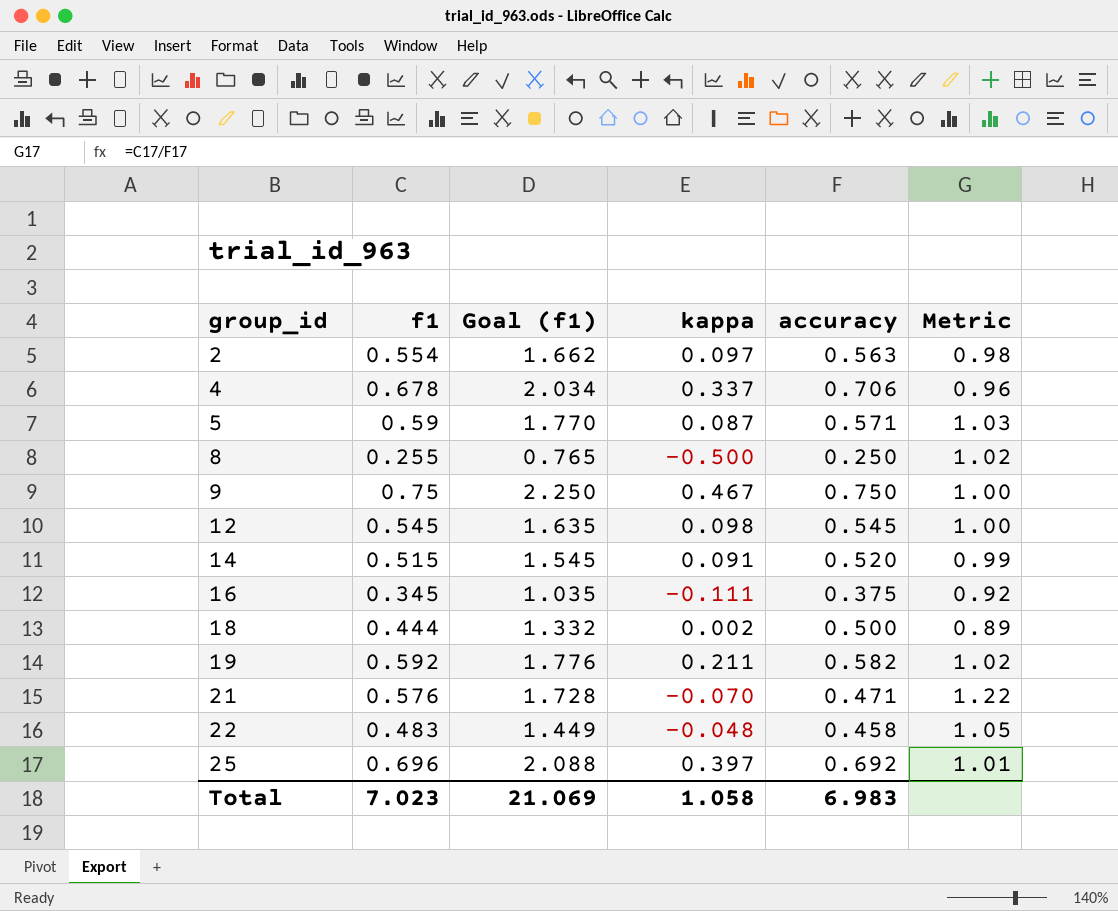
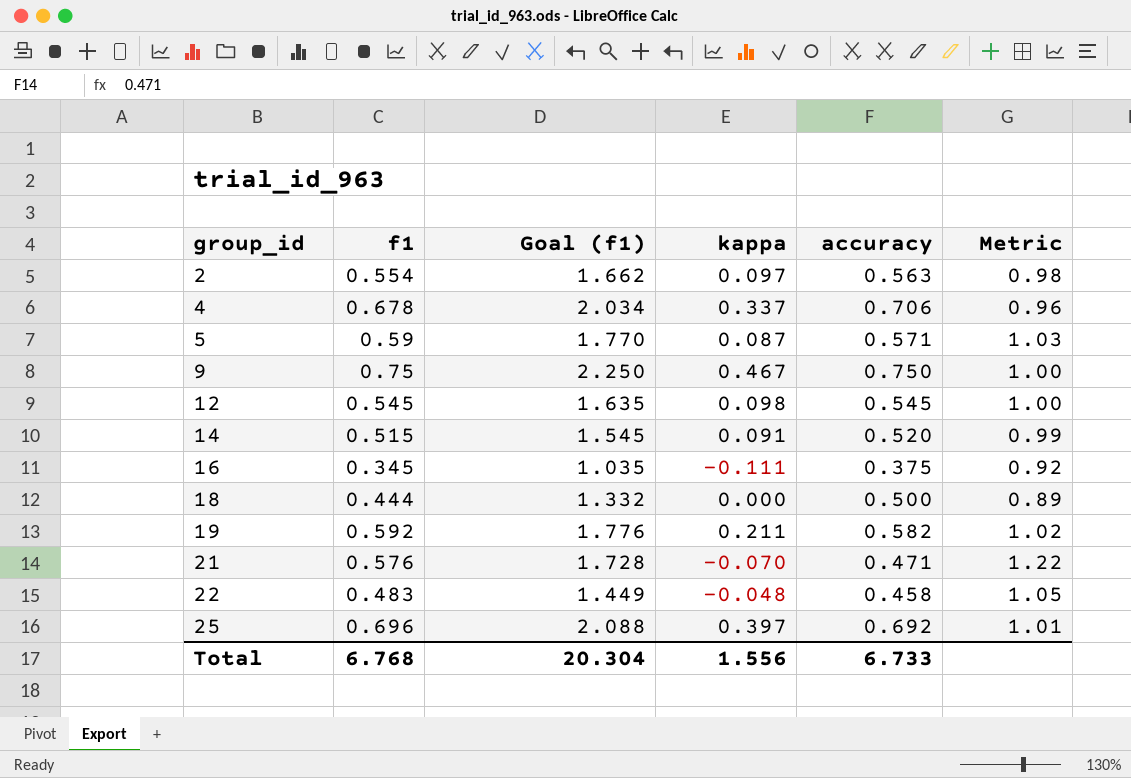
row 8: 0.255 | 0.765 | -0.500 | 0.250 | 1.02 -> none
18 | kappa: 0.002 -> 0.000
Total | f1: 7.023 -> 6.768
Total | Goal (f1): 21.069 -> 20.304
Total | kappa: 1.058 -> 1.556
Total | accuracy: 6.983 -> 6.733

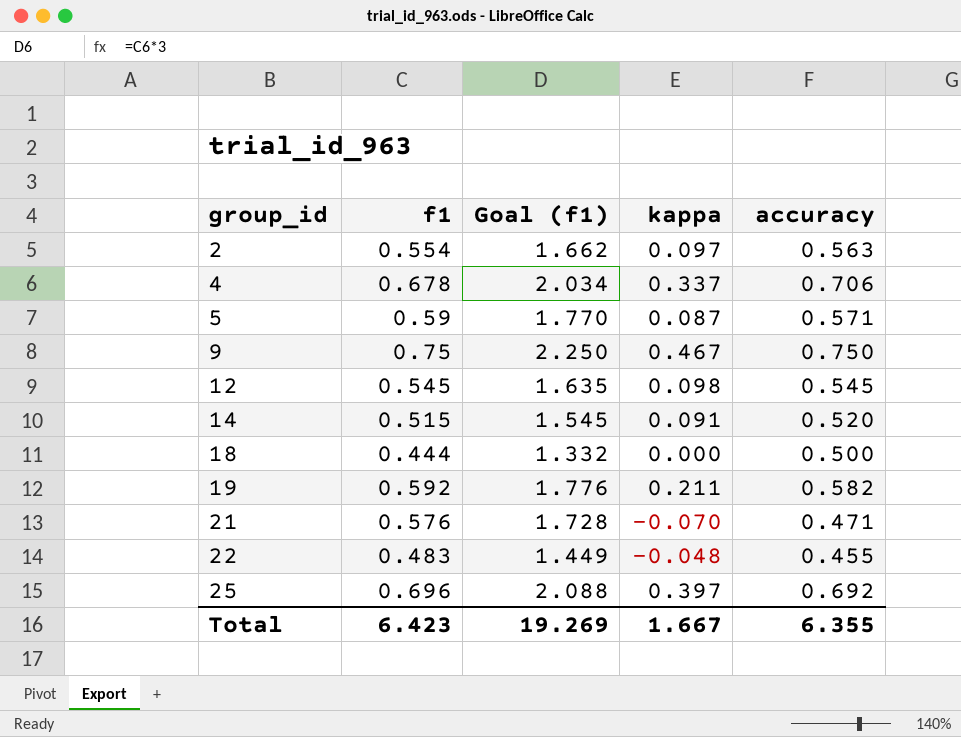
column Metric | formula: [f1] / [accuracy] -> none
row 16: 0.345 | 1.035 | -0.111 | 0.375 | 0.92 -> none
22 | accuracy: 0.458 -> 0.455
Total | f1: 6.768 -> 6.423
Total | Goal (f1): 20.304 -> 19.269
Total | kappa: 1.556 -> 1.667
Total | accuracy: 6.733 -> 6.355

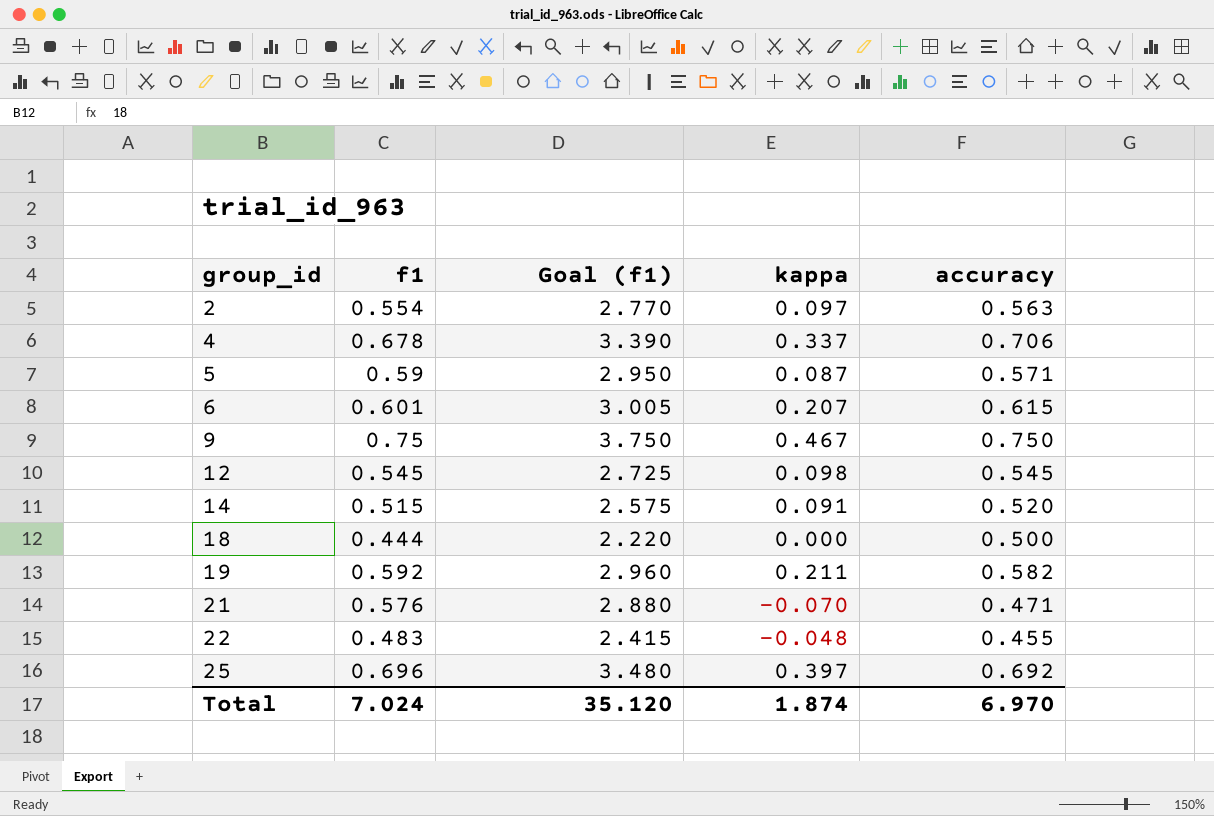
column Goal (f1) | formula: [f1] * 3 -> [f1] * 5
row 6: none -> 0.601 | 3.005 | 0.207 | 0.615
Total | f1: 6.423 -> 7.024
Total | Goal (f1): 19.269 -> 35.120
Total | kappa: 1.667 -> 1.874
Total | accuracy: 6.355 -> 6.970

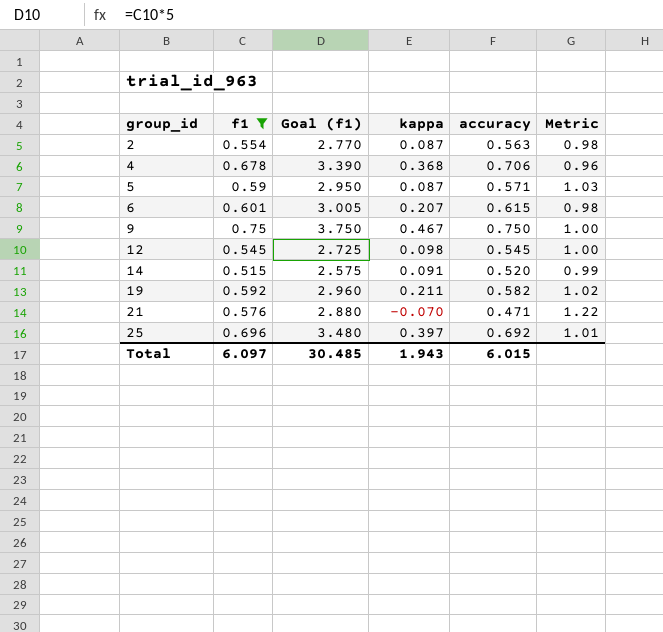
filter: none -> f1 >= 0.515
column Metric | formula: none -> [f1] / [accuracy]
2 | kappa: 0.097 -> 0.087
4 | kappa: 0.337 -> 0.368
Total | f1: 7.024 -> 6.097
Total | Goal (f1): 35.120 -> 30.485
Total | kappa: 1.874 -> 1.943
Total | accuracy: 6.970 -> 6.015

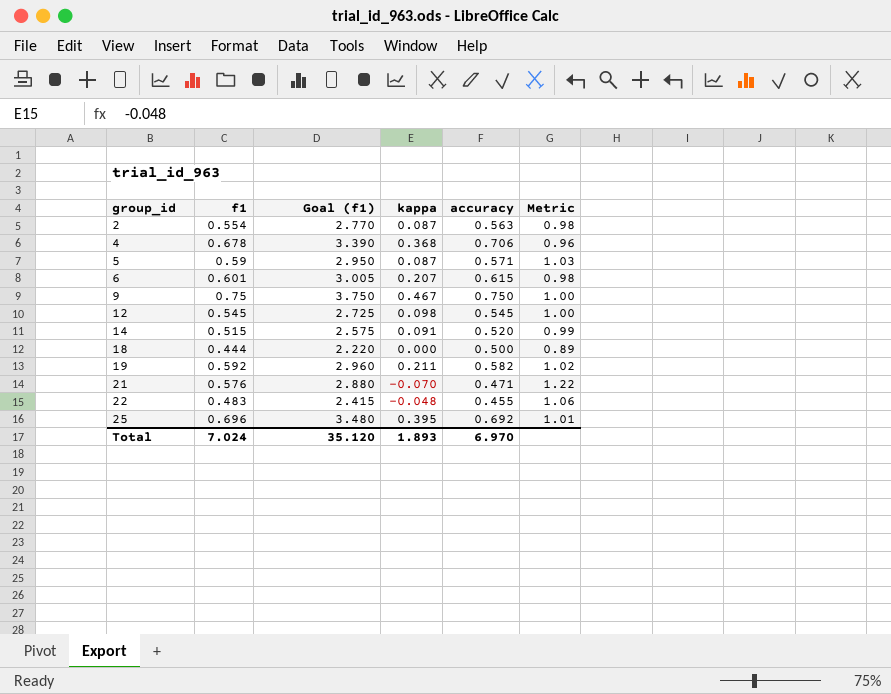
filter: f1 >= 0.515 -> none
25 | kappa: 0.397 -> 0.395
Total | f1: 6.097 -> 7.024
Total | Goal (f1): 30.485 -> 35.120
Total | kappa: 1.943 -> 1.893
Total | accuracy: 6.015 -> 6.970

